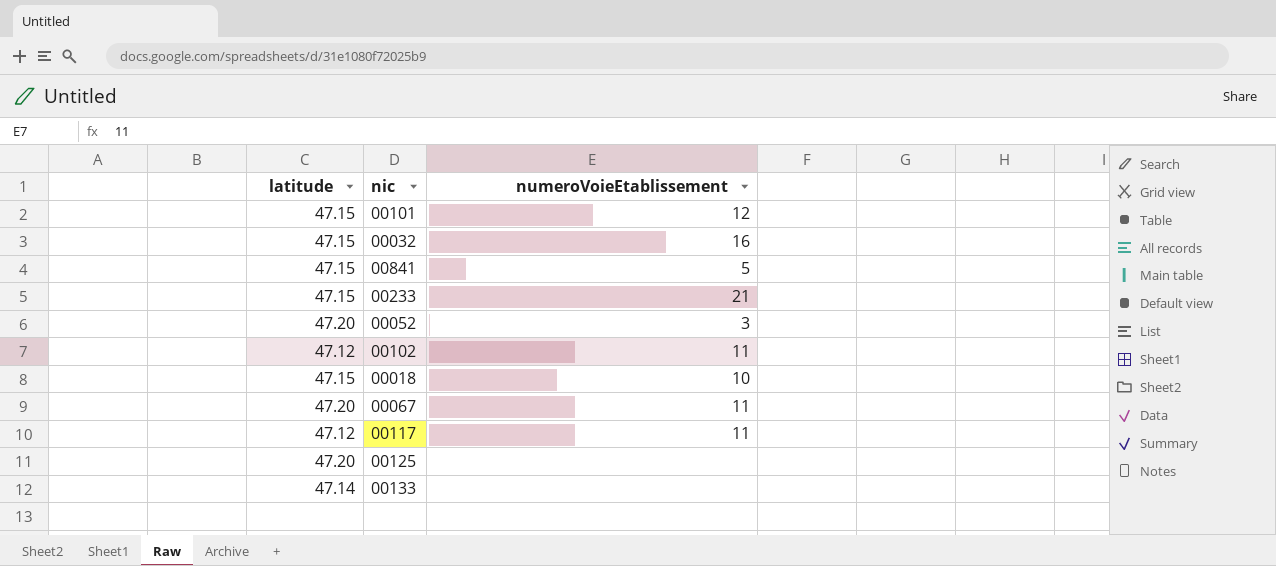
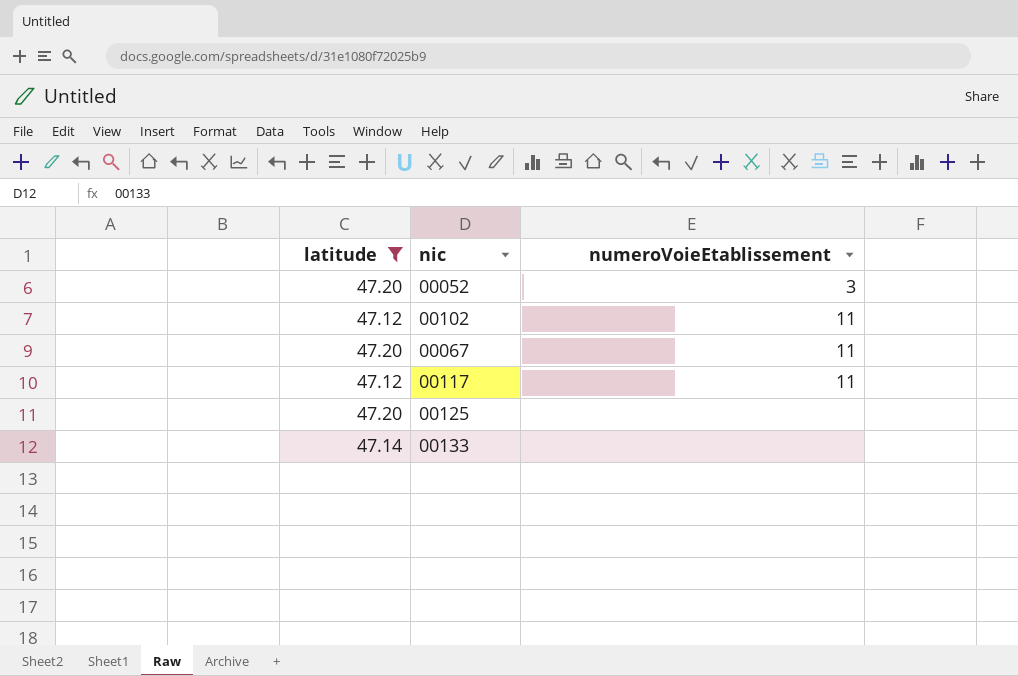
filter: none -> latitude != 47.15

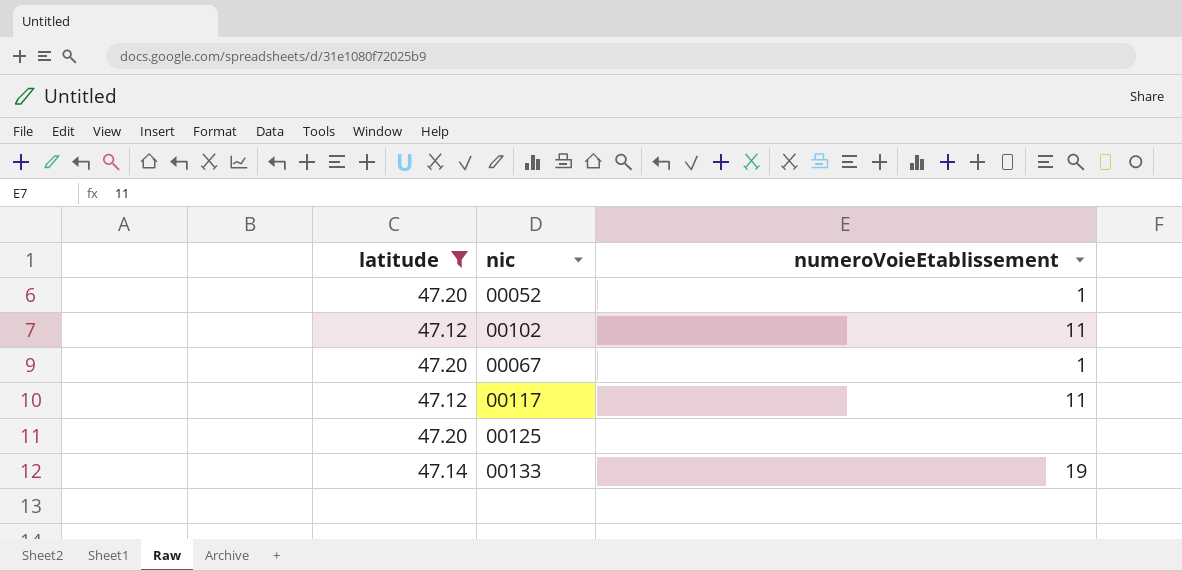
00052 | numeroVoieEtablissement: 3 -> 1
00067 | numeroVoieEtablissement: 11 -> 1
00133 | numeroVoieEtablissement: none -> 19

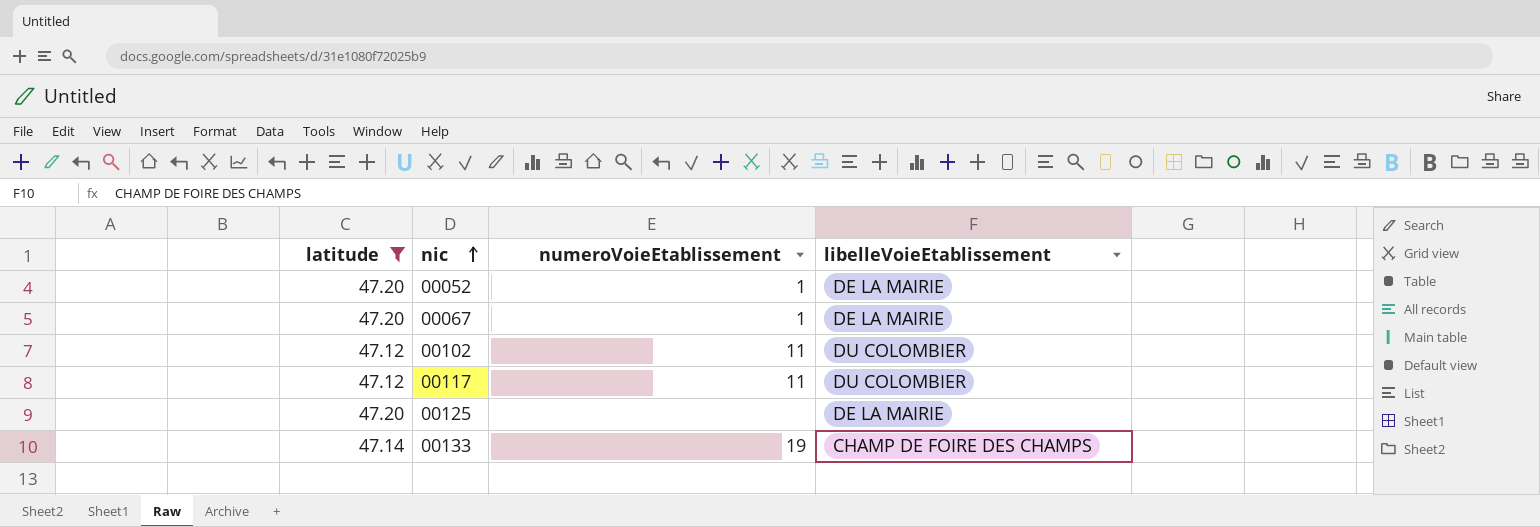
row order: none -> nic ascending
column libelleVoieEtablissement | position: none -> 4

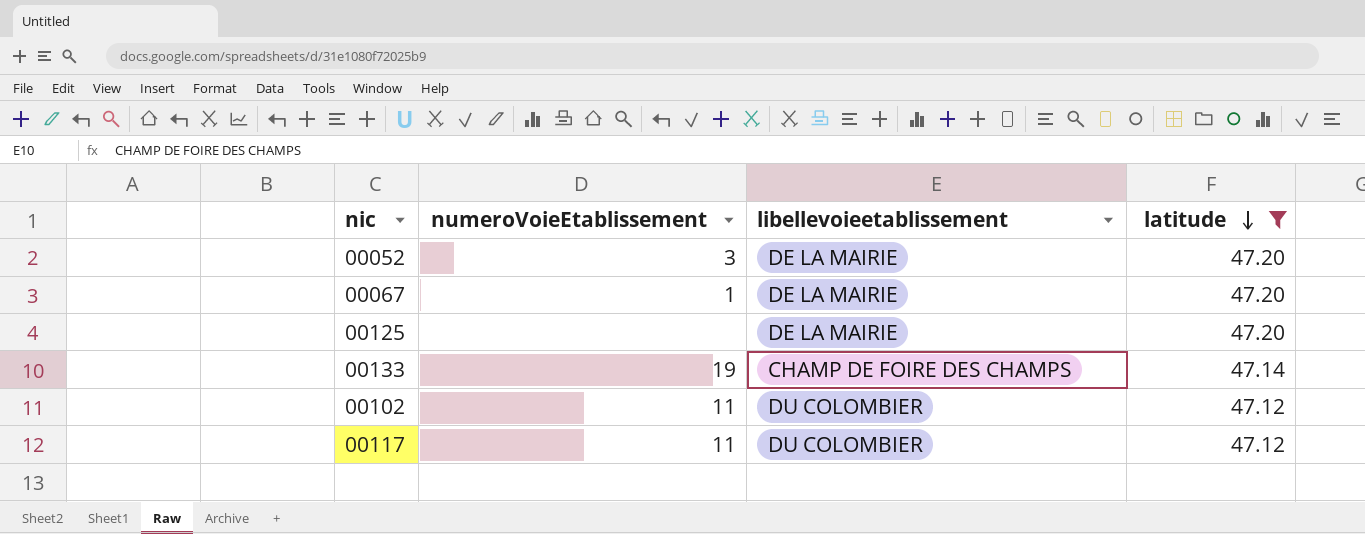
row order: nic ascending -> latitude descending
column name: libelleVoieEtablissement -> libellevoieetablissement
column latitude | position: 1 -> 4
00052 | numeroVoieEtablissement: 1 -> 3

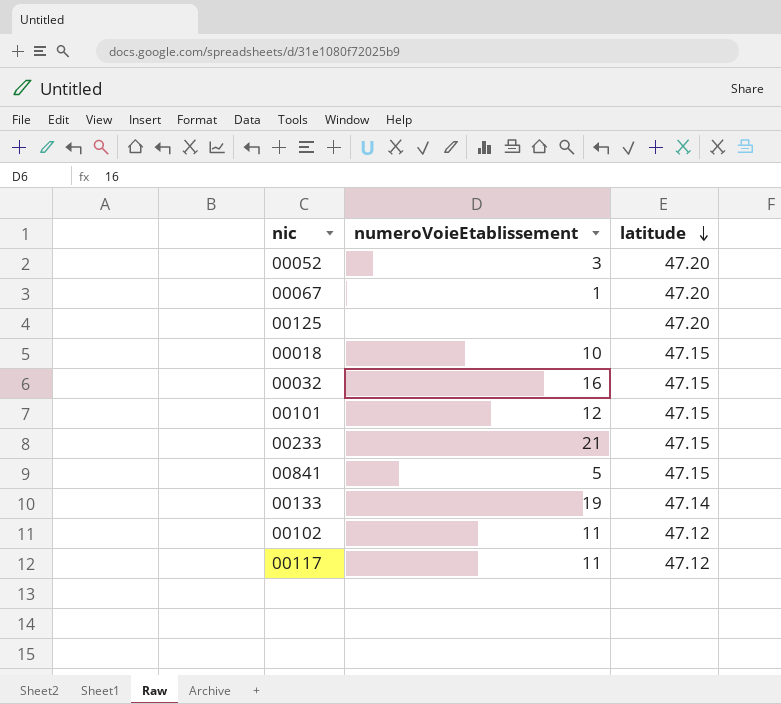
filter: latitude != 47.15 -> none
column libellevoieetablissement | position: 3 -> none

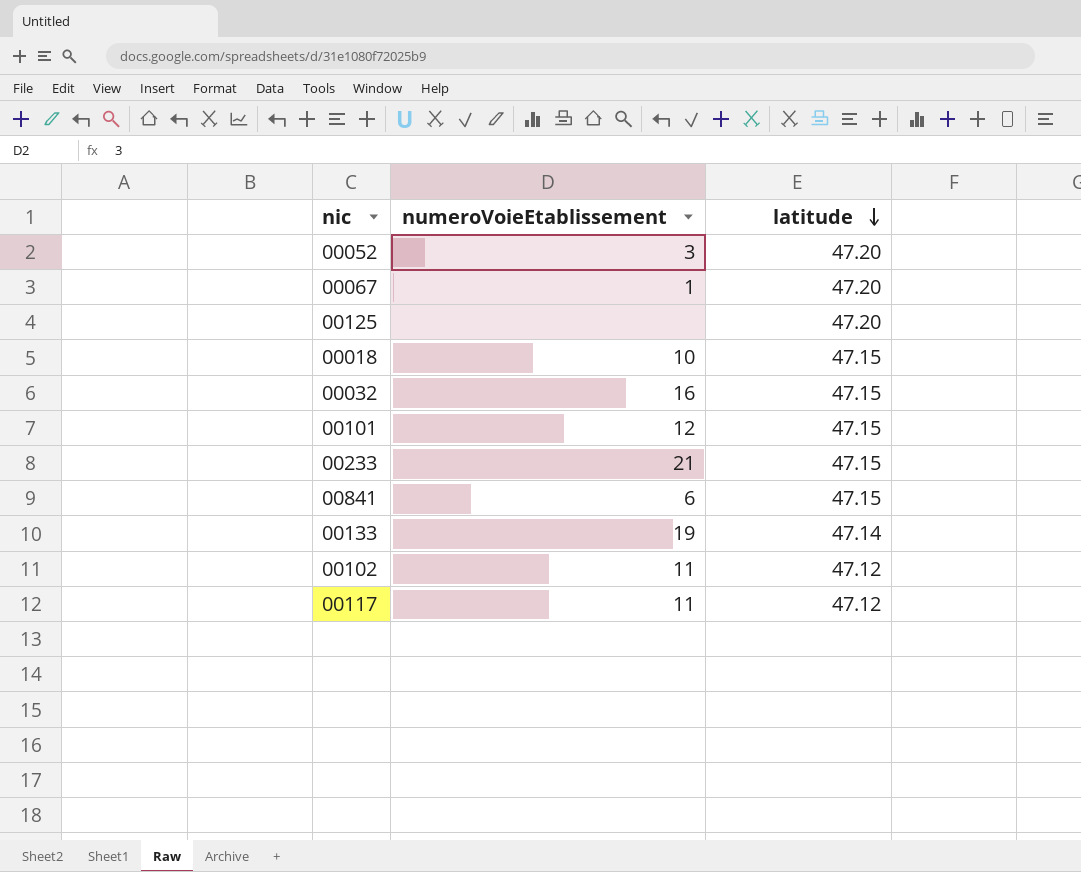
00841 | numeroVoieEtablissement: 5 -> 6

